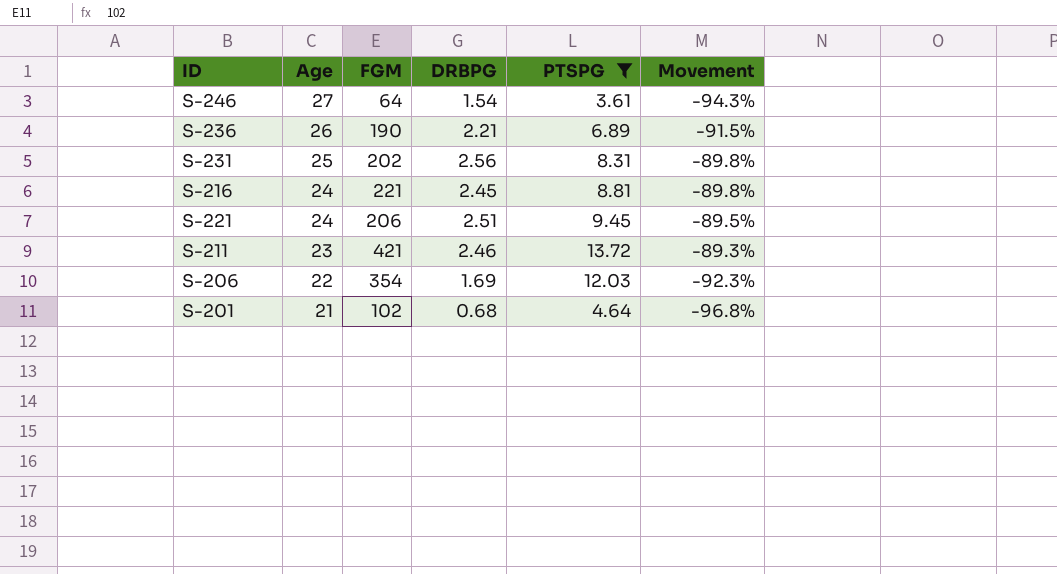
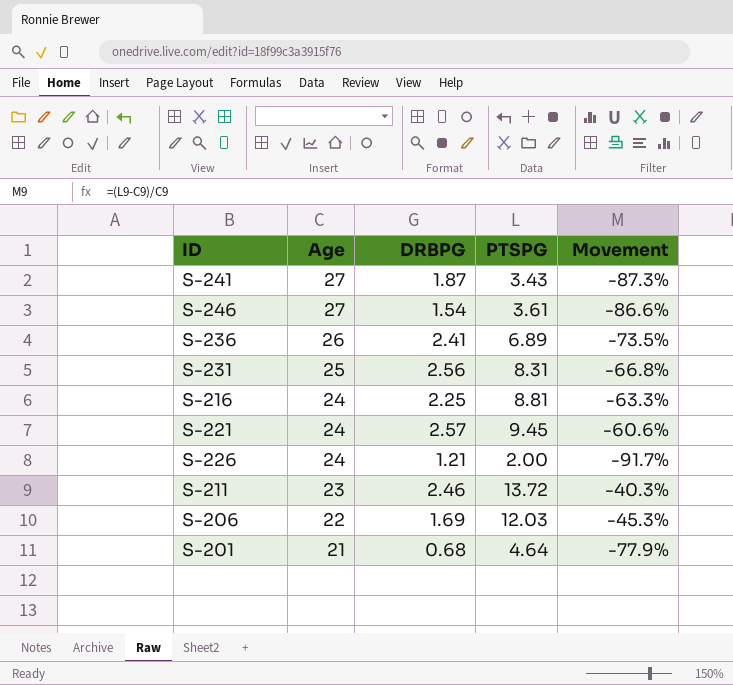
filter: PTSPG >= 3.61 -> none
column FGM | position: 3 -> none
column Movement | formula: ([DRBPG] - [Age]) / [Age] -> ([PTSPG] - [Age]) / [Age]
S-236 | DRBPG: 2.21 -> 2.41
S-216 | DRBPG: 2.45 -> 2.25
S-221 | DRBPG: 2.51 -> 2.57

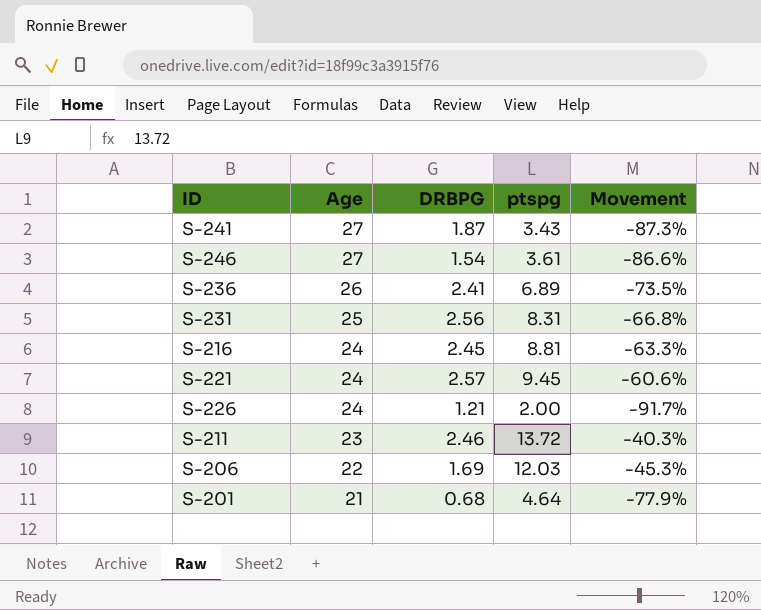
column name: PTSPG -> ptspg
S-216 | DRBPG: 2.25 -> 2.45

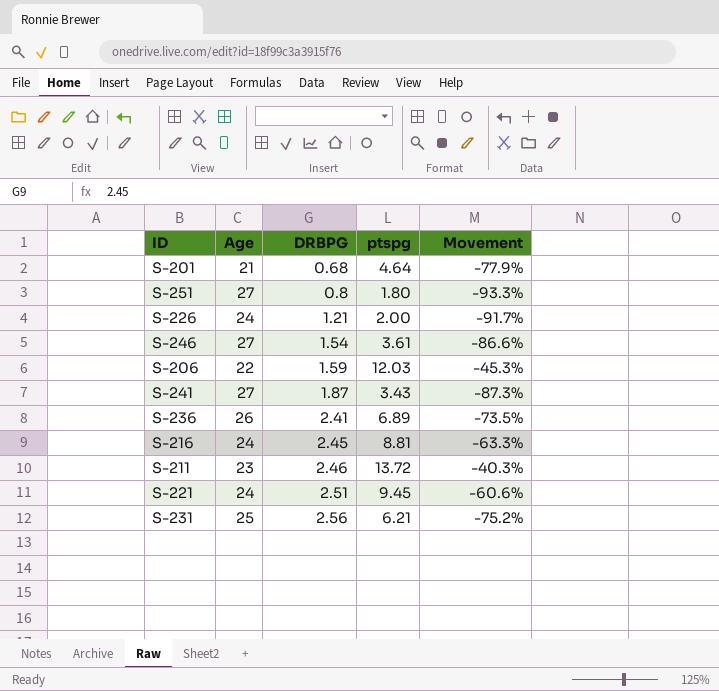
row order: Age descending -> DRBPG ascending
row S-251: none -> 27 | 0.8 | 1.80 | -93.3%
S-206 | DRBPG: 1.69 -> 1.59
S-221 | DRBPG: 2.57 -> 2.51
S-231 | ptspg: 8.31 -> 6.21
S-231 | Movement: -66.8% -> -75.2%

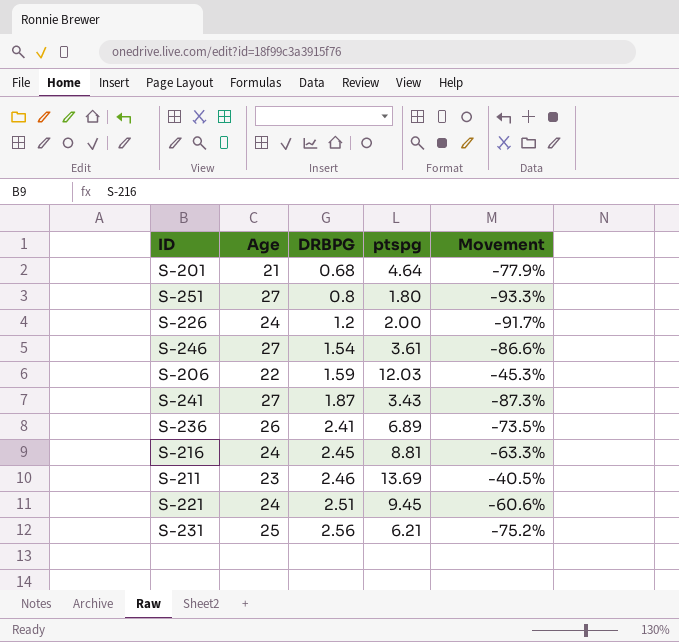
S-226 | DRBPG: 1.21 -> 1.2
S-211 | ptspg: 13.72 -> 13.69
S-211 | Movement: -40.3% -> -40.5%

